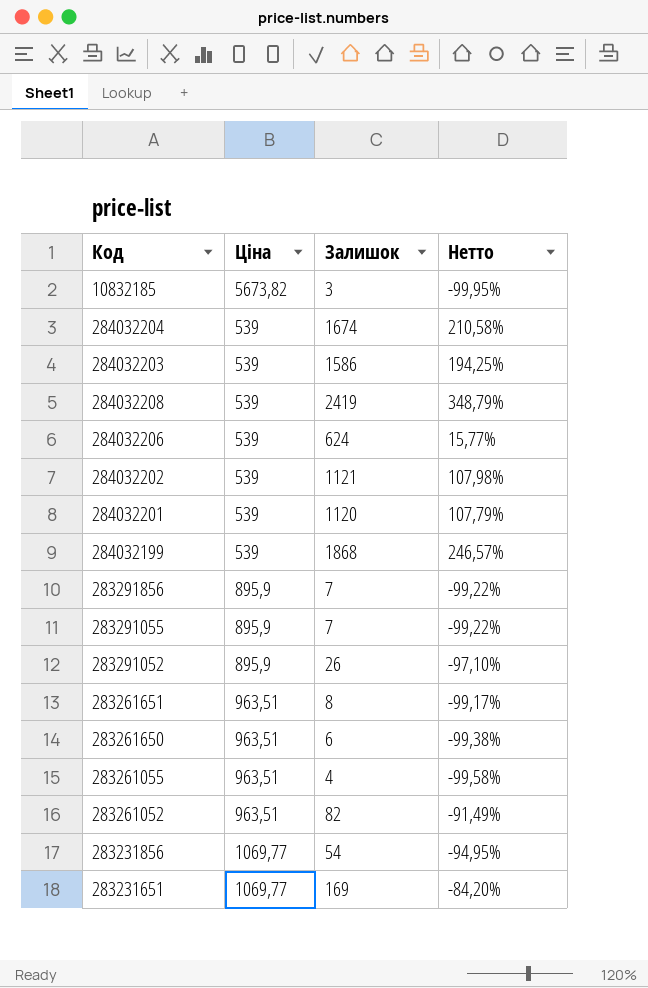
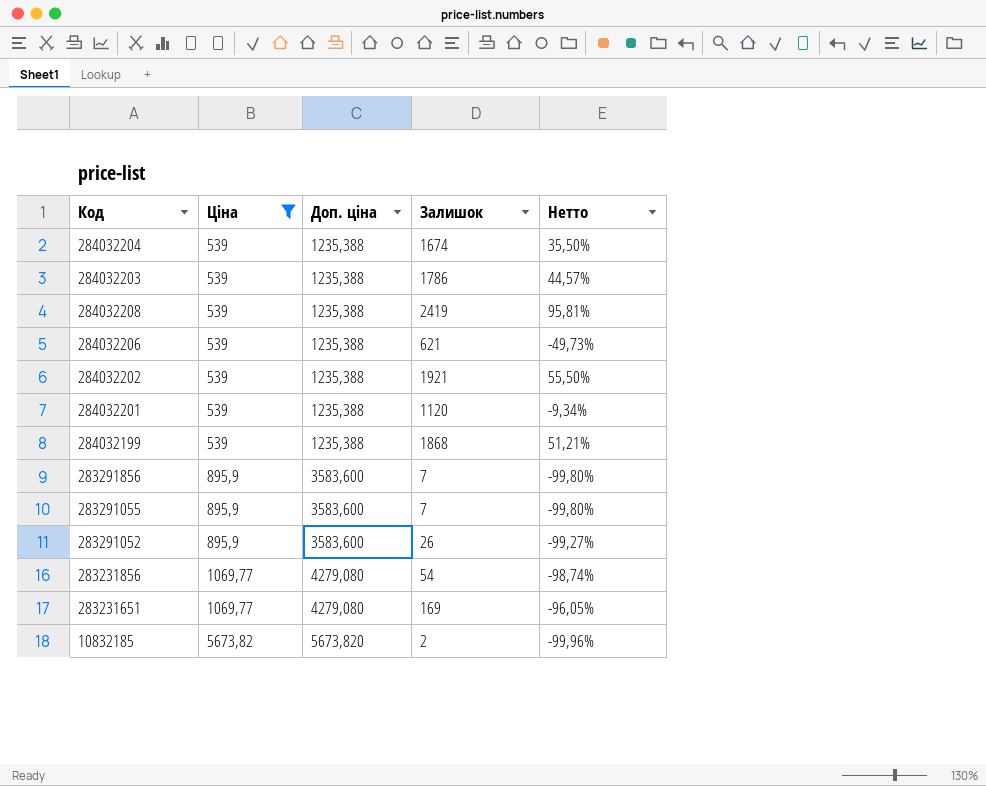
filter: none -> Ціна != 963,51
row order: none -> Ціна ascending
column Доп. ціна | position: none -> 3
column Нетто | formula: ([Залишок] - [Ціна]) / [Ціна] -> ([Залишок] - [Доп. ціна]) / [Доп. ціна]
284032203 | Залишок: 1586 -> 1786
284032206 | Залишок: 624 -> 621
284032202 | Залишок: 1121 -> 1921
10832185 | Залишок: 3 -> 2

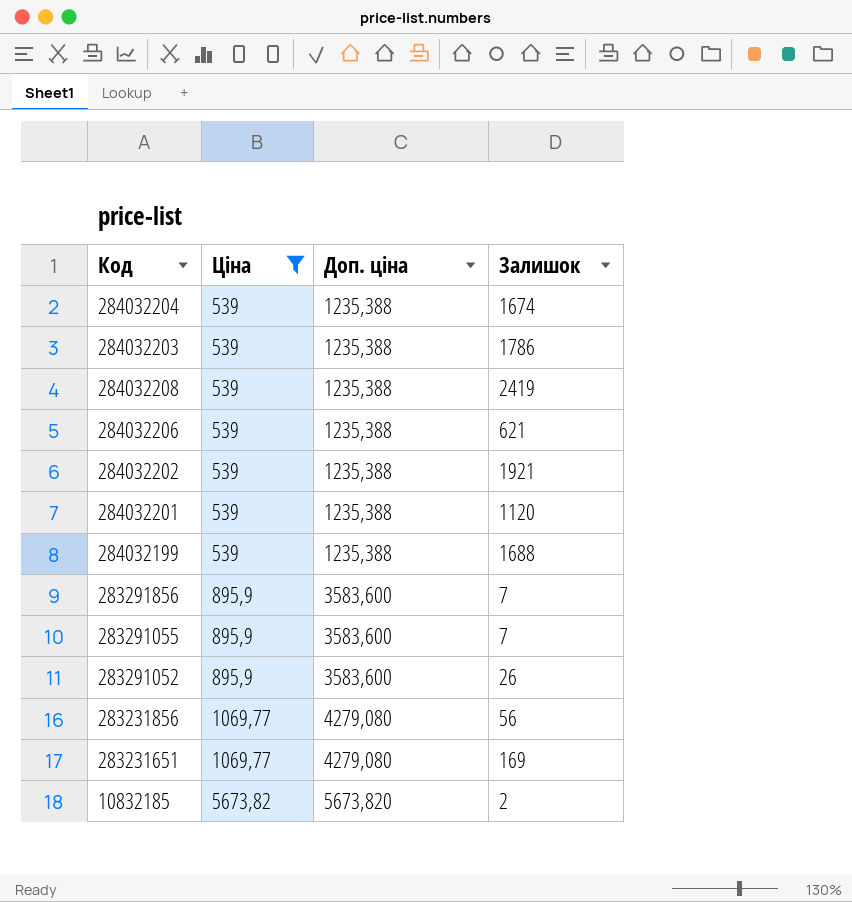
column Нетто | formula: ([Залишок] - [Доп. ціна]) / [Доп. ціна] -> none
284032199 | Залишок: 1868 -> 1688
283231856 | Залишок: 54 -> 56

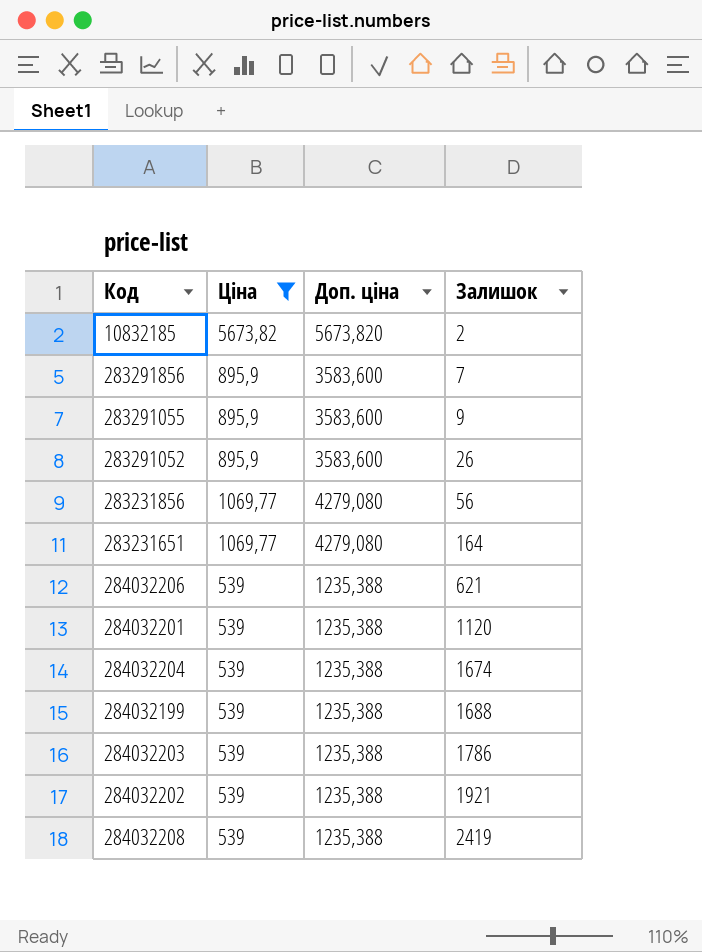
row order: Ціна ascending -> Залишок ascending
283291055 | Залишок: 7 -> 9
283231651 | Залишок: 169 -> 164

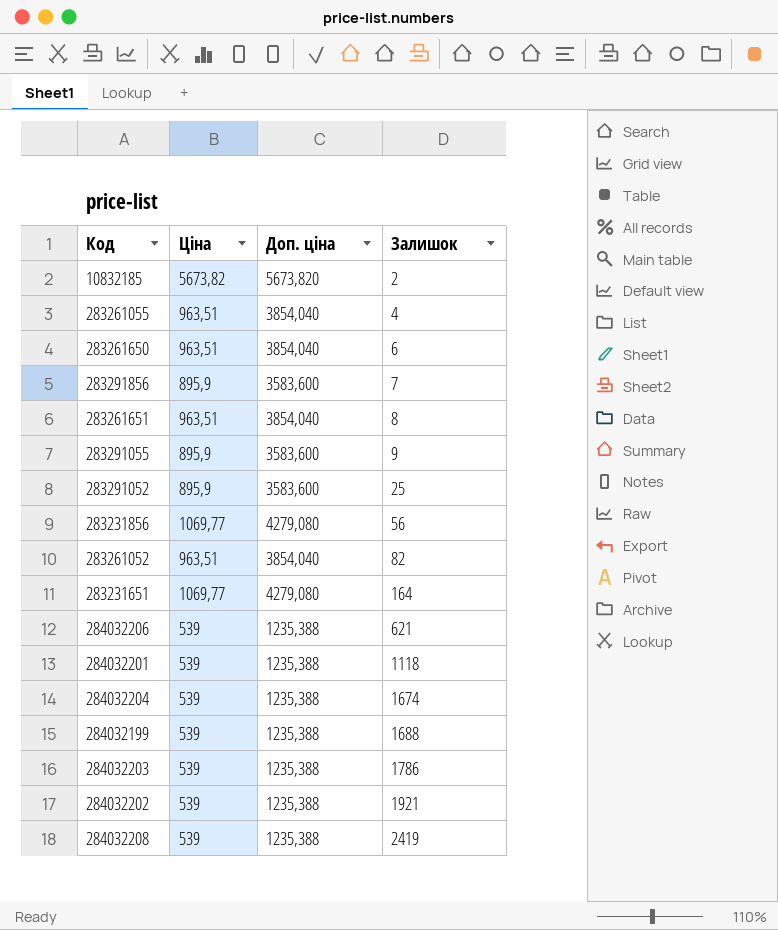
filter: Ціна != 963,51 -> none
283291052 | Залишок: 26 -> 25
284032201 | Залишок: 1120 -> 1118

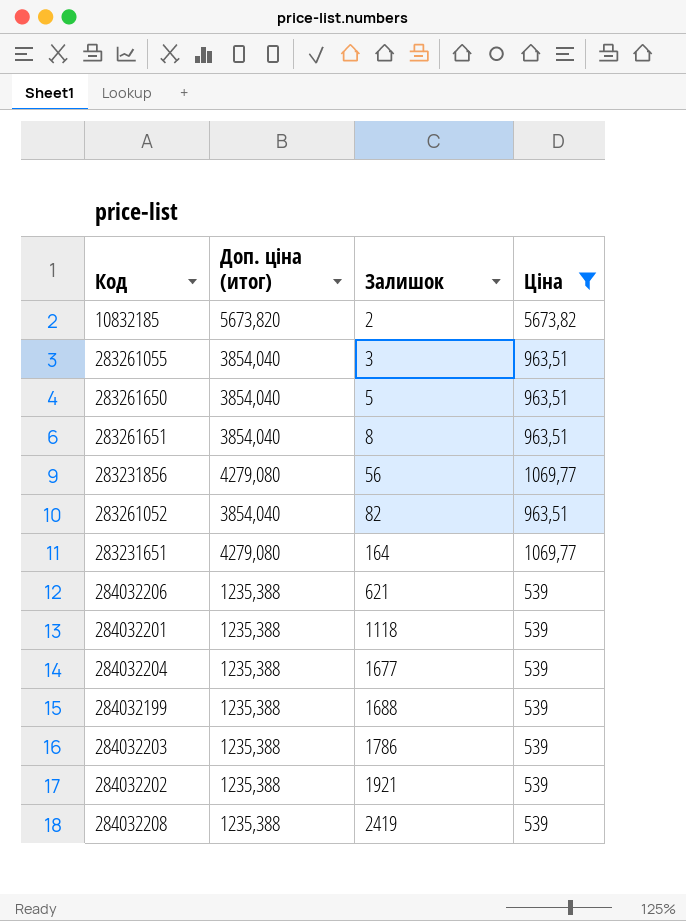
filter: none -> Ціна != 895,9
column name: Доп. ціна -> Доп. ціна (итог)
column Ціна | position: 2 -> 4
283261055 | Залишок: 4 -> 3
283261650 | Залишок: 6 -> 5
284032204 | Залишок: 1674 -> 1677

